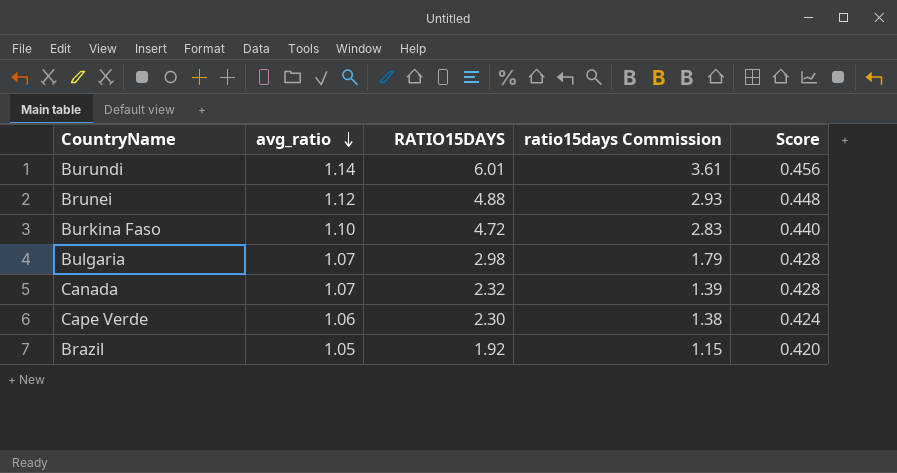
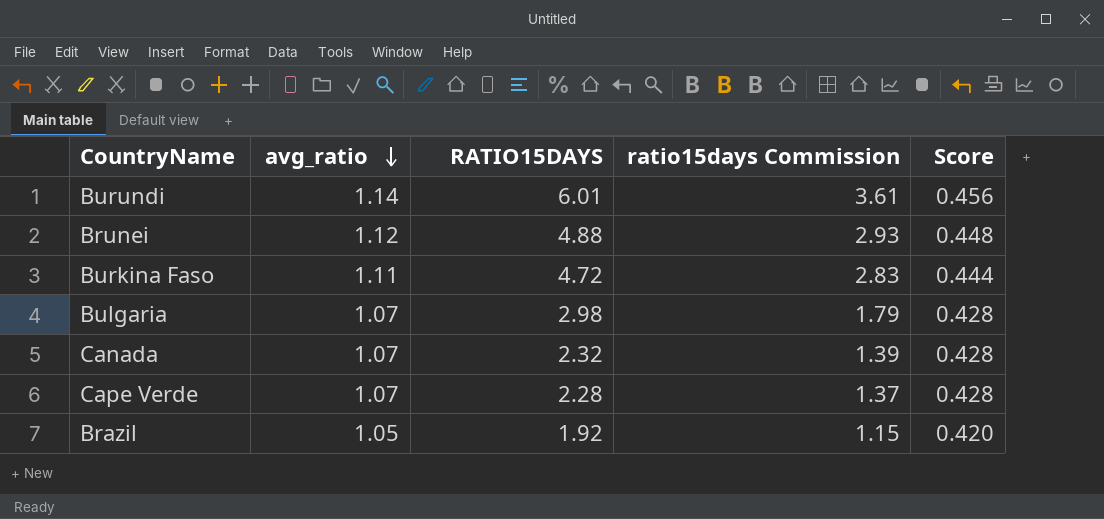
Burkina Faso | avg_ratio: 1.10 -> 1.11
Burkina Faso | Score: 0.440 -> 0.444
Cape Verde | avg_ratio: 1.06 -> 1.07
Cape Verde | RATIO15DAYS: 2.30 -> 2.28
Cape Verde | ratio15days Commission: 1.38 -> 1.37
Cape Verde | Score: 0.424 -> 0.428

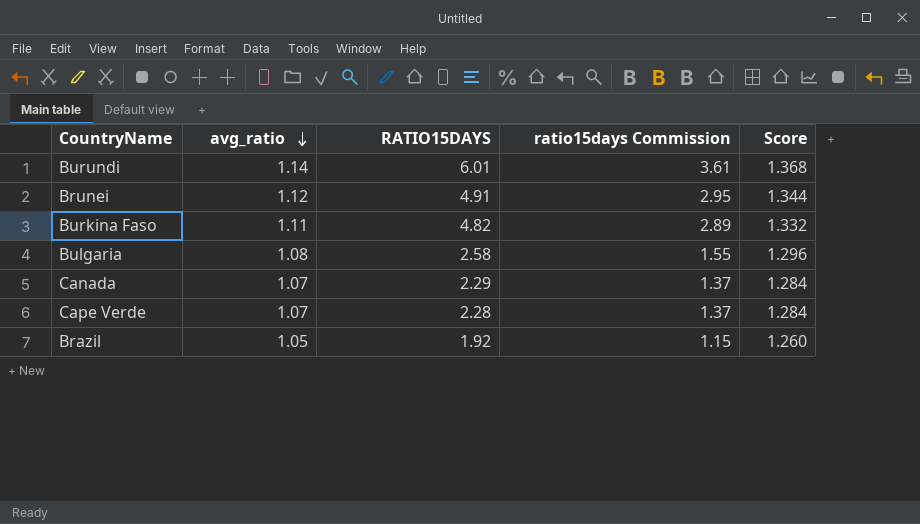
column Score | formula: [avg_ratio] * 0.4 -> [avg_ratio] * 1.2
Brunei | RATIO15DAYS: 4.88 -> 4.91
Brunei | ratio15days Commission: 2.93 -> 2.95
Burkina Faso | RATIO15DAYS: 4.72 -> 4.82
Burkina Faso | ratio15days Commission: 2.83 -> 2.89
Bulgaria | avg_ratio: 1.07 -> 1.08
Bulgaria | RATIO15DAYS: 2.98 -> 2.58
Bulgaria | ratio15days Commission: 1.79 -> 1.55
Canada | RATIO15DAYS: 2.32 -> 2.29
Canada | ratio15days Commission: 1.39 -> 1.37

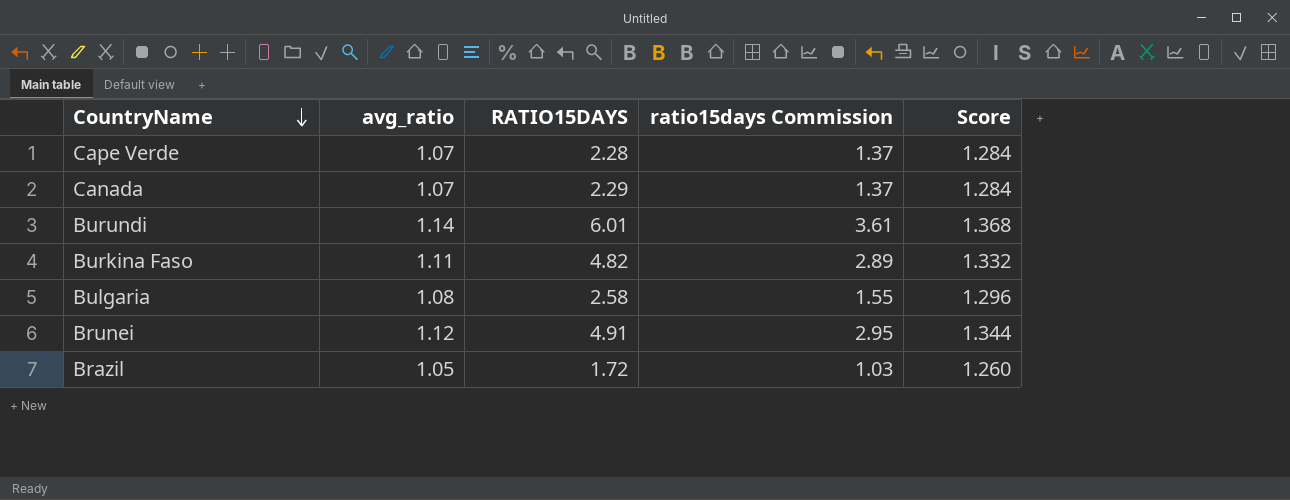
row order: avg_ratio descending -> CountryName descending
Brazil | RATIO15DAYS: 1.92 -> 1.72
Brazil | ratio15days Commission: 1.15 -> 1.03

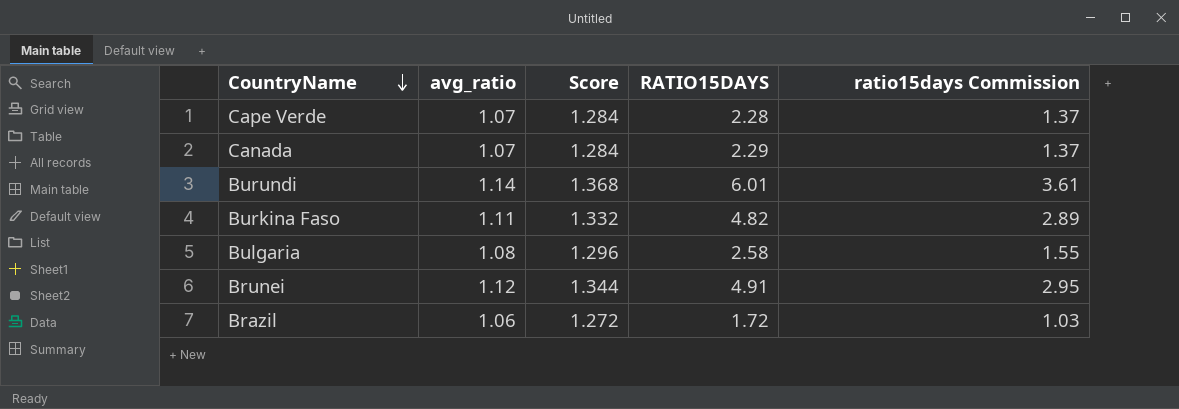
column Score | position: 5 -> 3
Brazil | avg_ratio: 1.05 -> 1.06
Brazil | Score: 1.260 -> 1.272

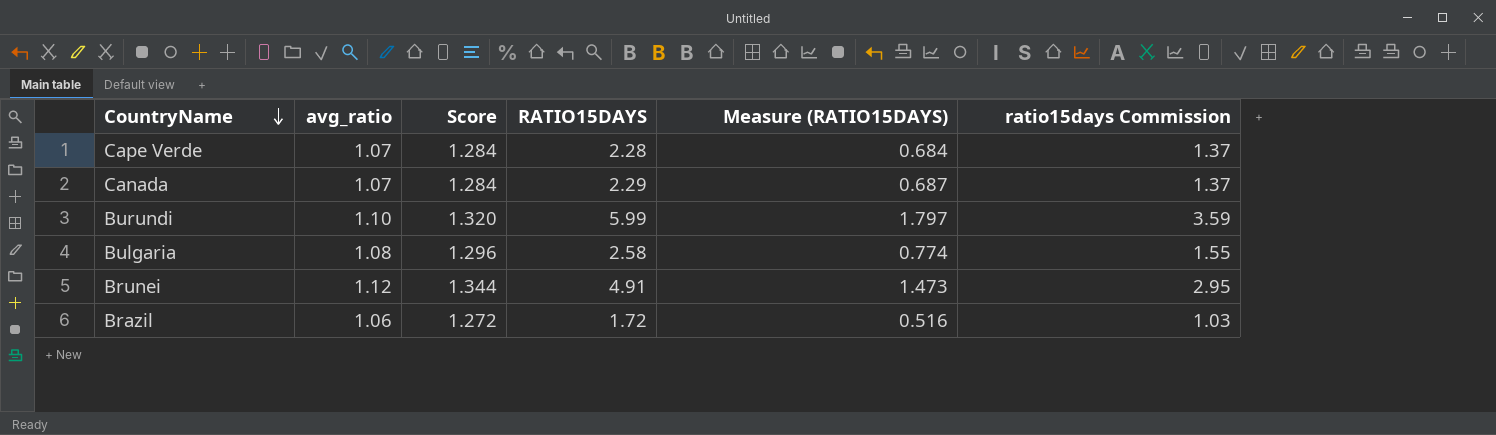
column Measure (RATIO15DAYS) | formula: none -> [RATIO15DAYS] * 0.3
row Burkina Faso: 1.11 | 1.332 | 4.82 | 2.89 -> none
Burundi | avg_ratio: 1.14 -> 1.10
Burundi | Score: 1.368 -> 1.320
Burundi | RATIO15DAYS: 6.01 -> 5.99
Burundi | ratio15days Commission: 3.61 -> 3.59

